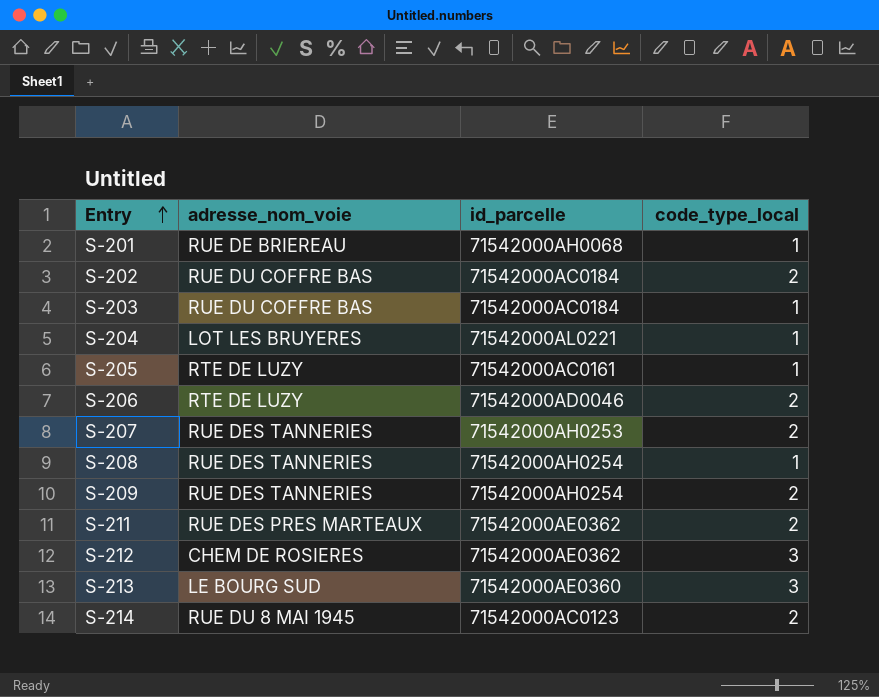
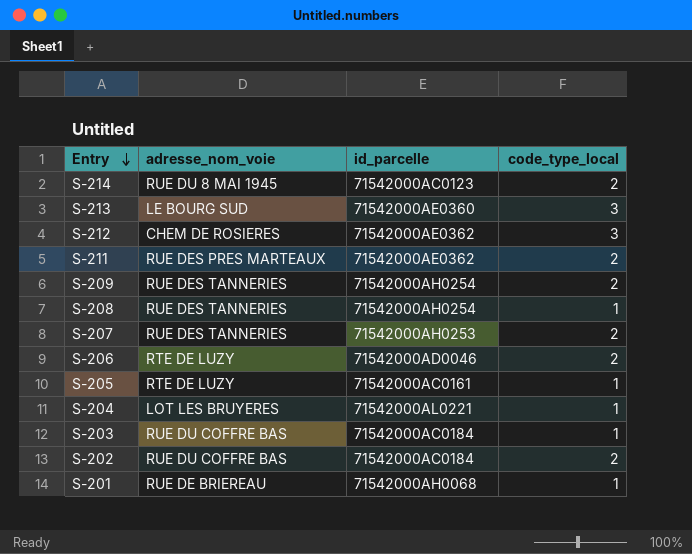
row order: Entry ascending -> Entry descending

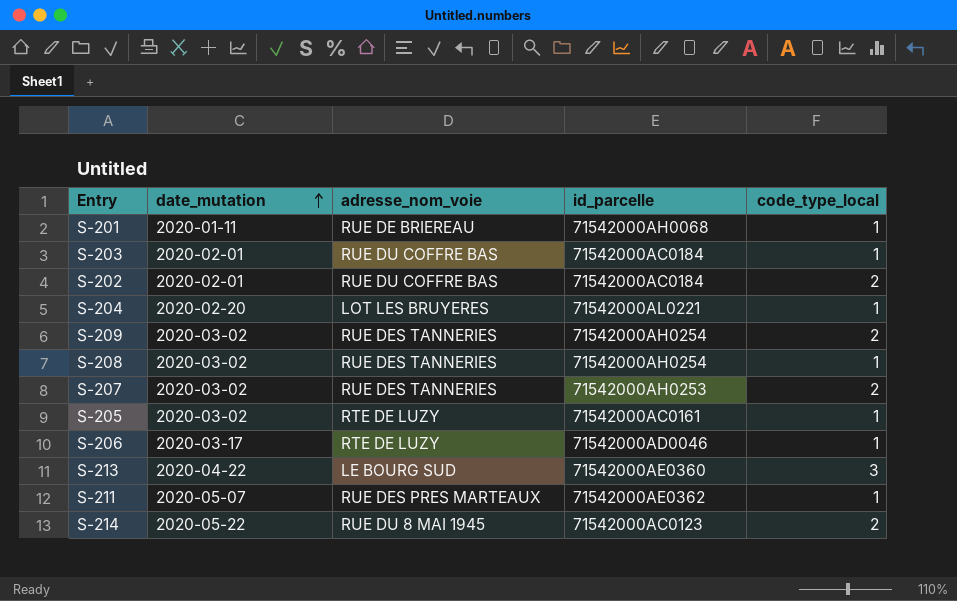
row order: Entry descending -> date_mutation ascending
column date_mutation | position: none -> 2
row S-212: CHEM DE ROSIERES | 71542000AE0362 | 3 -> none
S-206 | code_type_local: 2 -> 1
S-211 | code_type_local: 2 -> 1

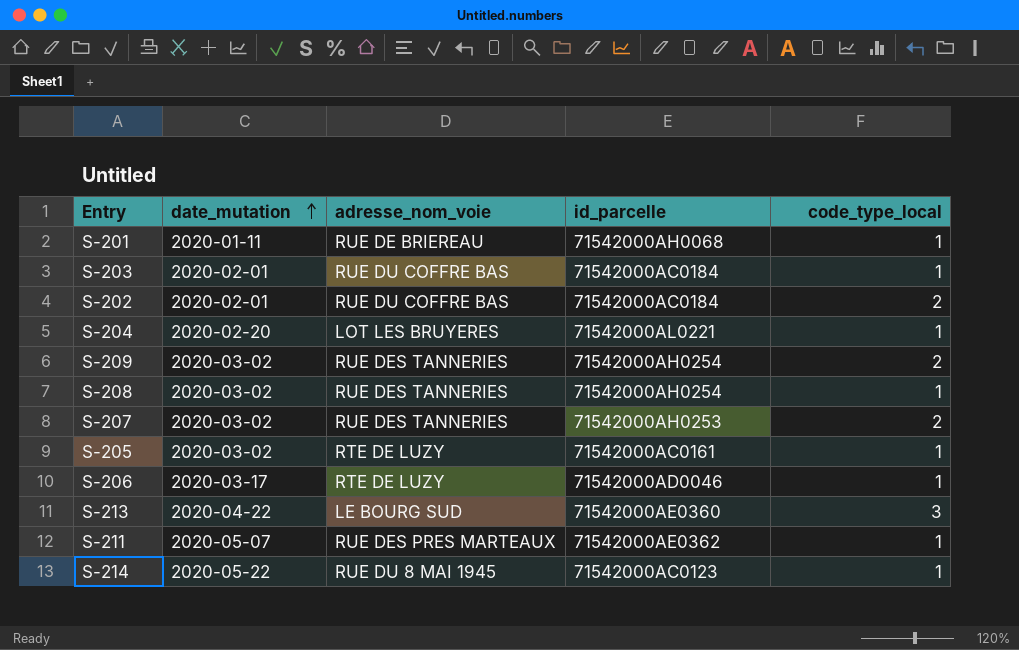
S-214 | code_type_local: 2 -> 1

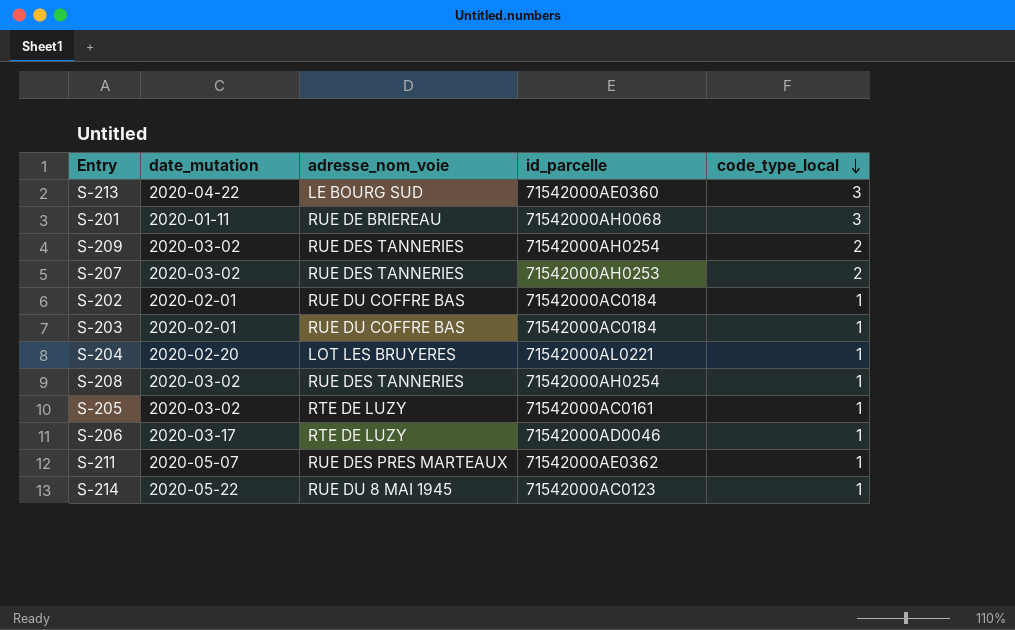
row order: date_mutation ascending -> code_type_local descending
S-201 | code_type_local: 1 -> 3
S-202 | code_type_local: 2 -> 1

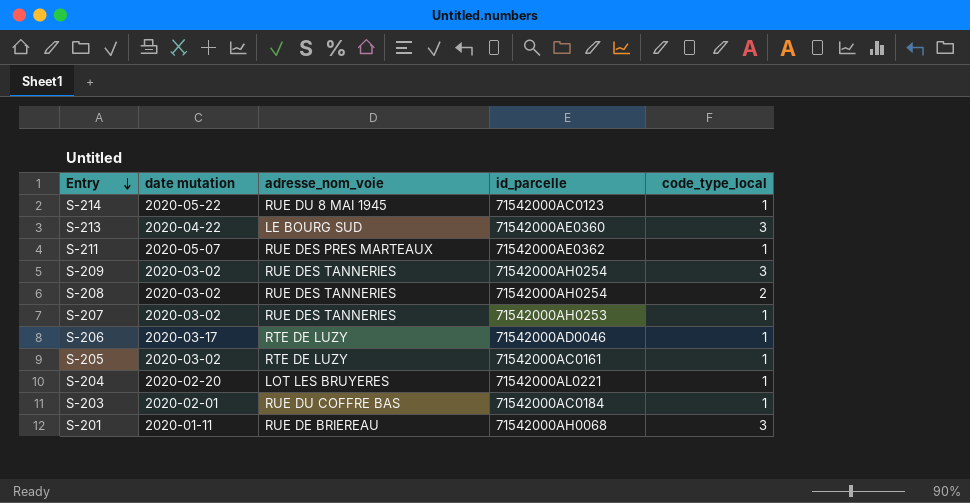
row order: code_type_local descending -> Entry descending
column name: date_mutation -> date mutation
row S-202: 2020-02-01 | RUE DU COFFRE BAS | 71542000AC0184 | 1 -> none
S-209 | code_type_local: 2 -> 3
S-208 | code_type_local: 1 -> 2
S-207 | code_type_local: 2 -> 1

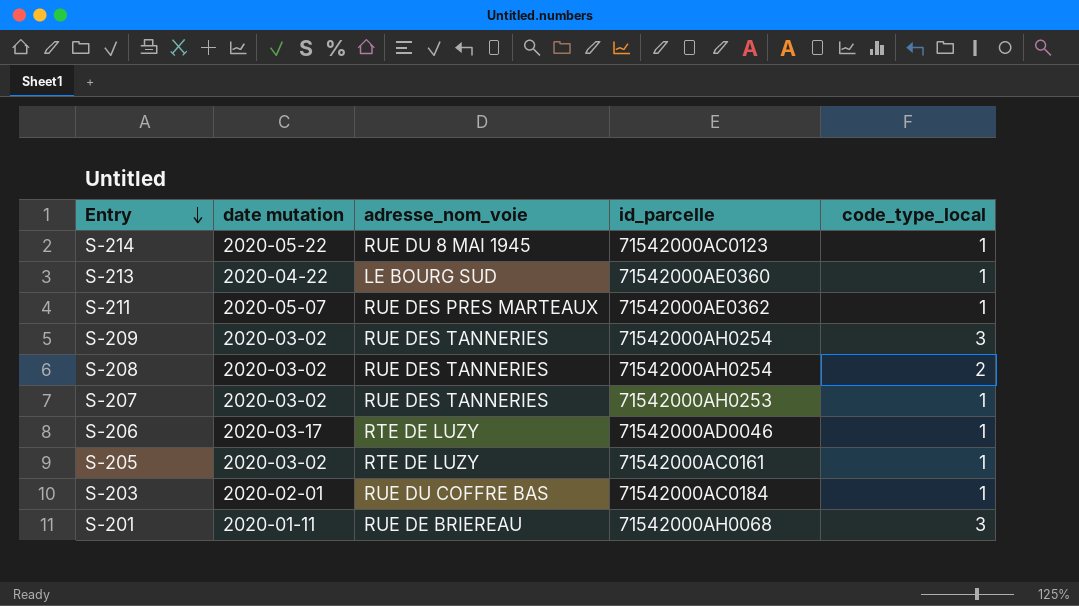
row S-204: 2020-02-20 | LOT LES BRUYERES | 71542000AL0221 | 1 -> none
S-213 | code_type_local: 3 -> 1

